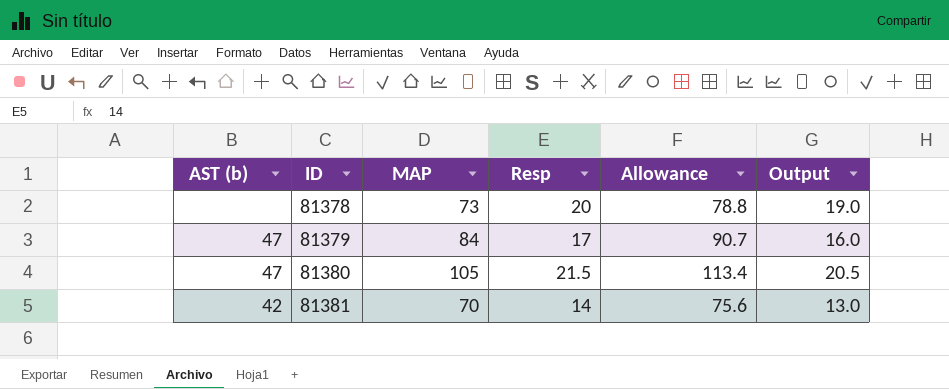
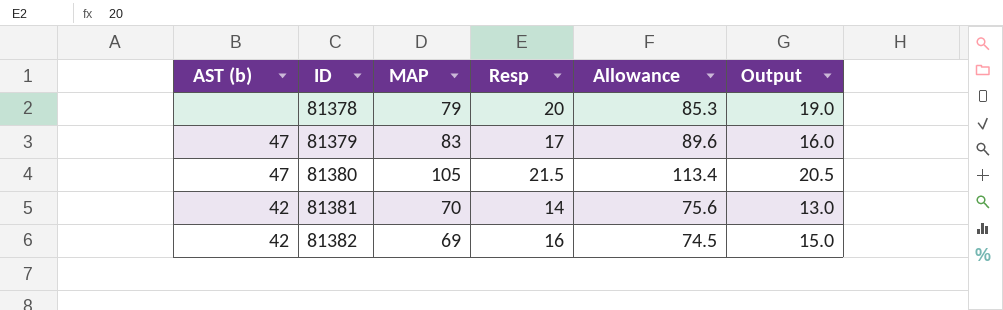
81378 | MAP: 73 -> 79
81378 | Allowance: 78.8 -> 85.3
81379 | MAP: 84 -> 83
81379 | Allowance: 90.7 -> 89.6
row 81382: none -> 42 | 69 | 16 | 74.5 | 15.0

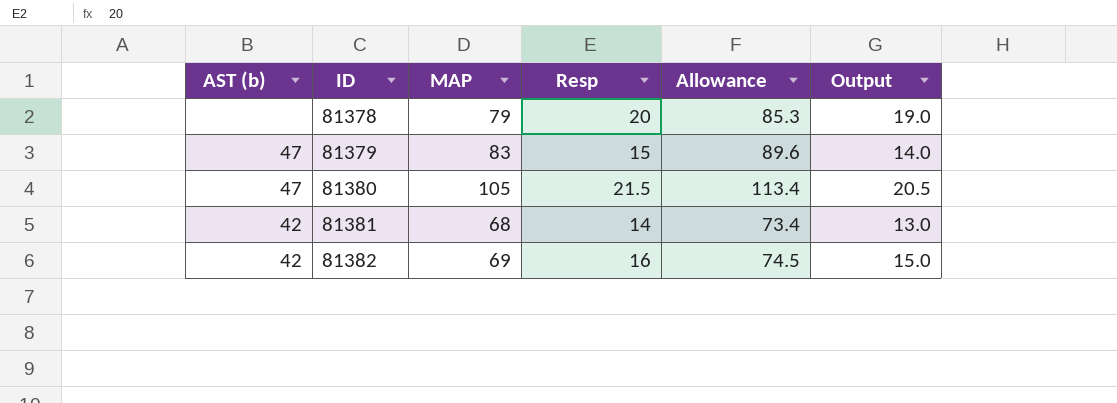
81379 | Resp: 17 -> 15
81379 | Output: 16.0 -> 14.0
81381 | MAP: 70 -> 68
81381 | Allowance: 75.6 -> 73.4

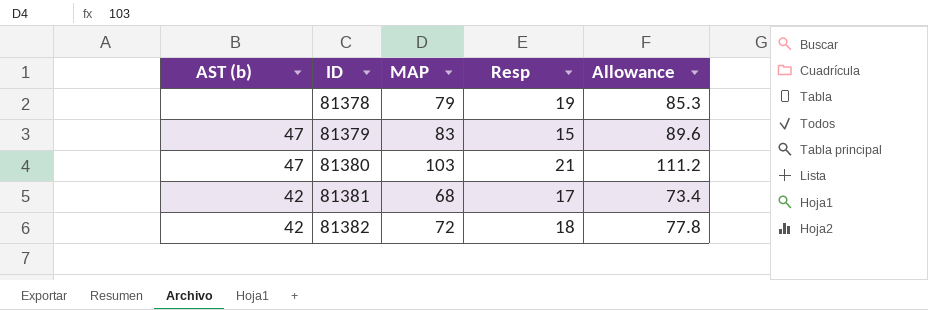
column Output | formula: [Resp] - 1 -> none
81378 | Resp: 20 -> 19
81380 | MAP: 105 -> 103
81380 | Resp: 21.5 -> 21
81380 | Allowance: 113.4 -> 111.2
81381 | Resp: 14 -> 17
81382 | MAP: 69 -> 72
81382 | Resp: 16 -> 18
81382 | Allowance: 74.5 -> 77.8

